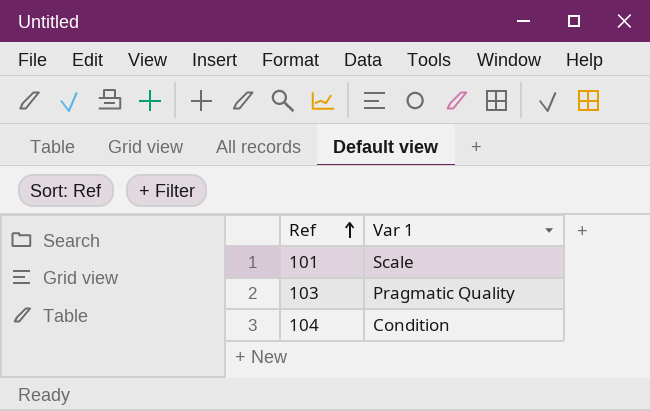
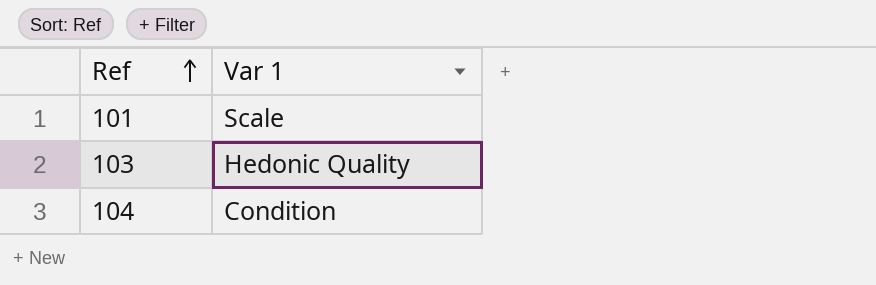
103 | Var 1: Pragmatic Quality -> Hedonic Quality

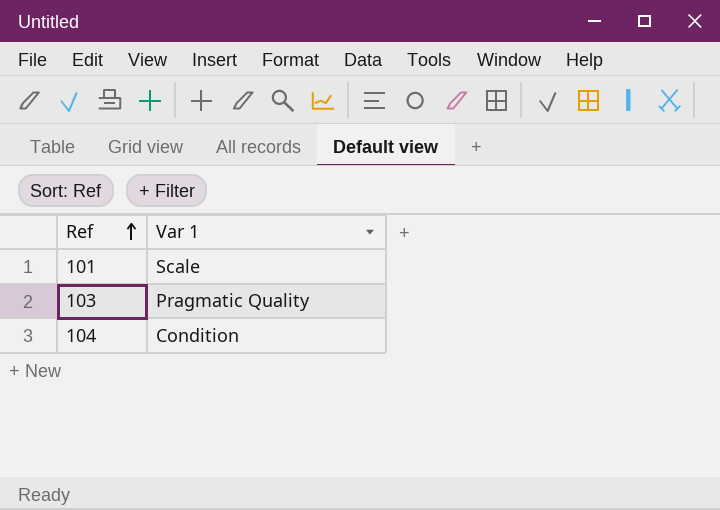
103 | Var 1: Hedonic Quality -> Pragmatic Quality

